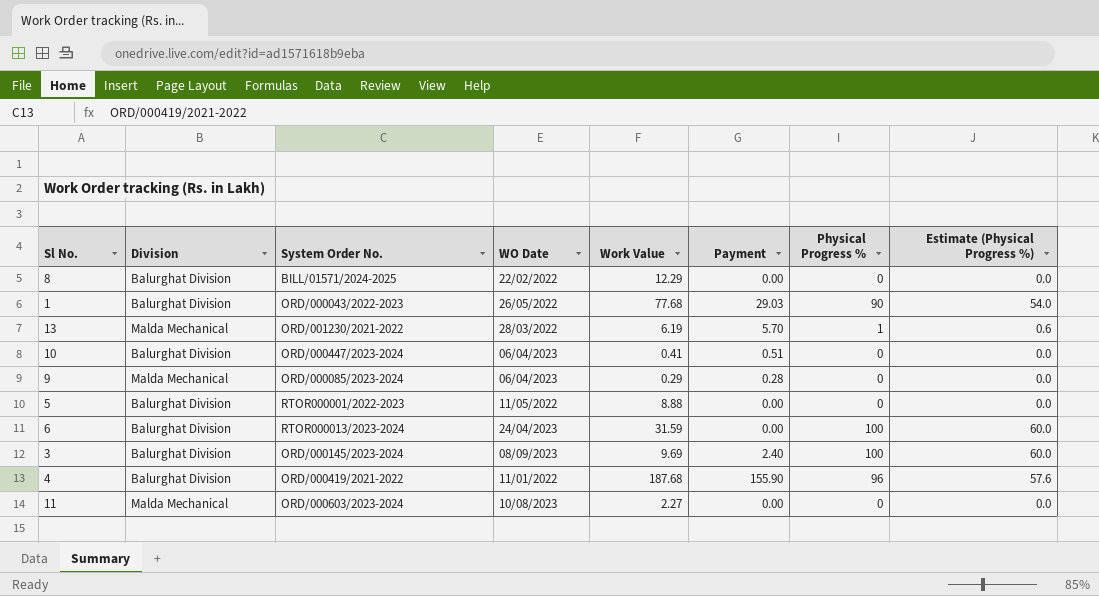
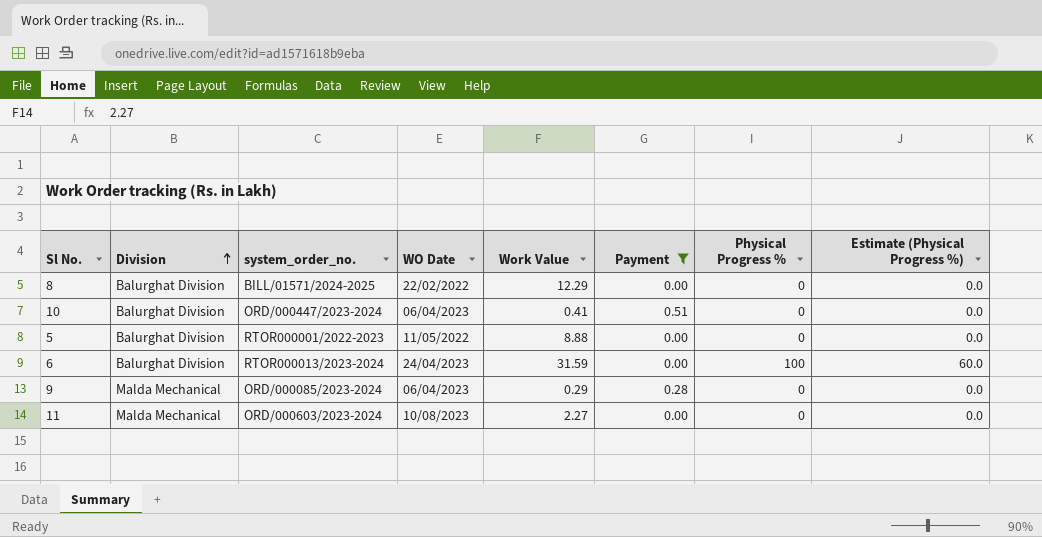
filter: none -> Payment <= 0.51
row order: none -> Division ascending
column name: System Order No. -> system_order_no.

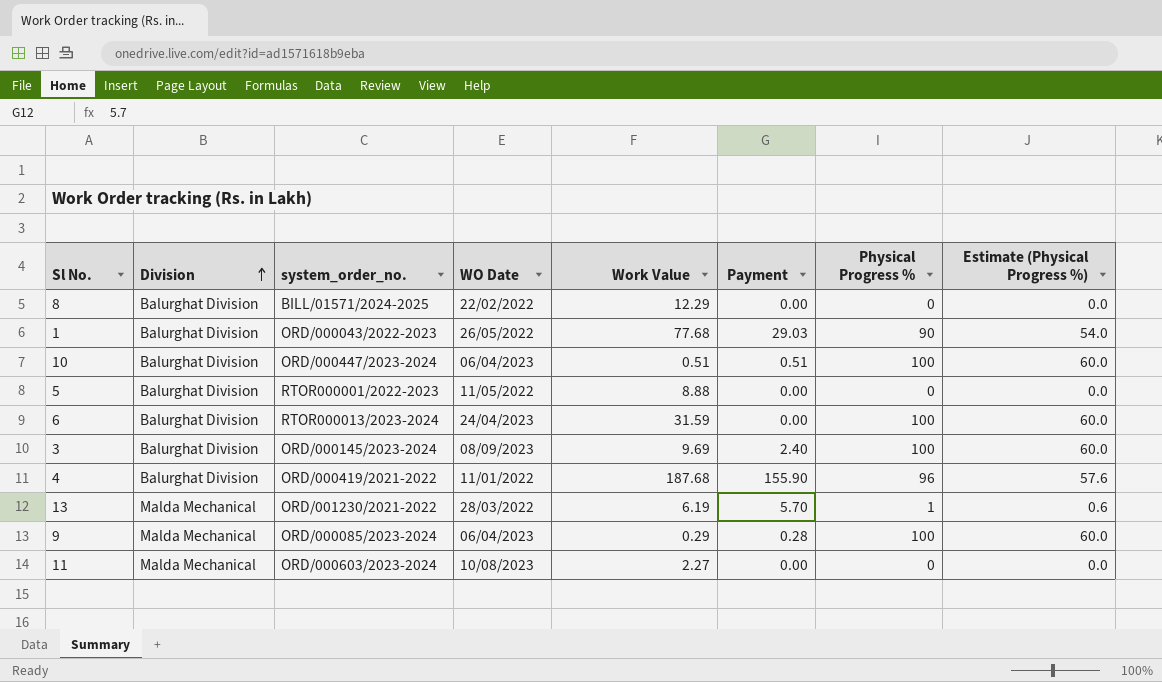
filter: Payment <= 0.51 -> none
10 | Work Value: 0.41 -> 0.51
10 | Physical Progress %: 0 -> 100
10 | Estimate (Physical Progress %): 0.0 -> 60.0
9 | Physical Progress %: 0 -> 100
9 | Estimate (Physical Progress %): 0.0 -> 60.0

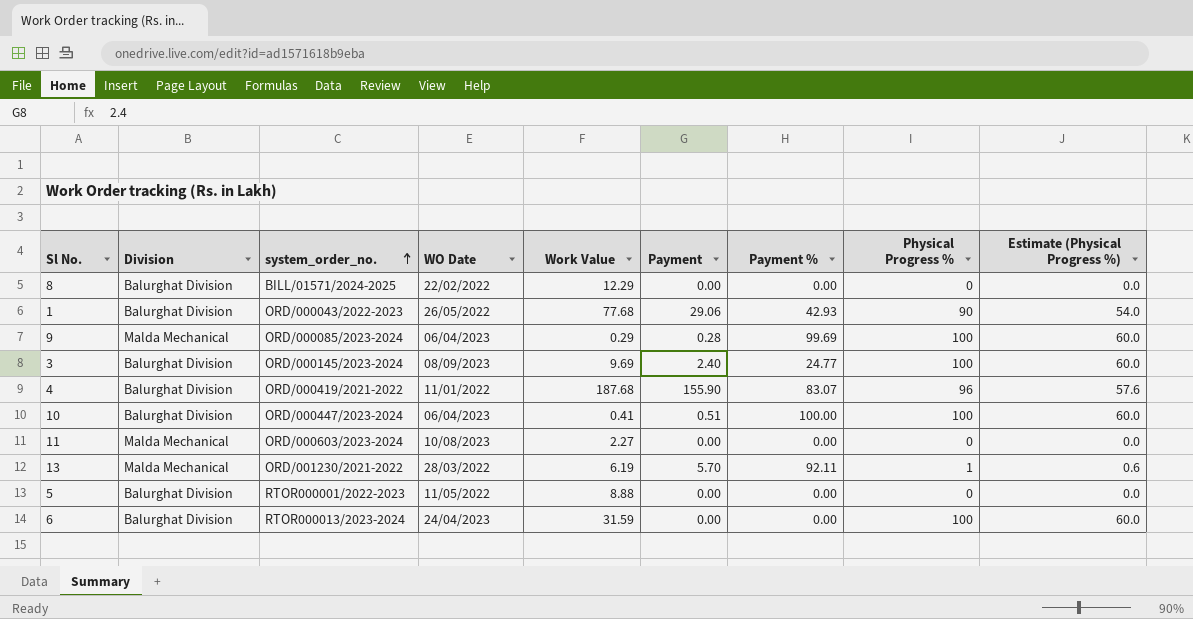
row order: Division ascending -> system_order_no. ascending
column Payment % | position: none -> 7
1 | Payment: 29.03 -> 29.06
10 | Work Value: 0.51 -> 0.41

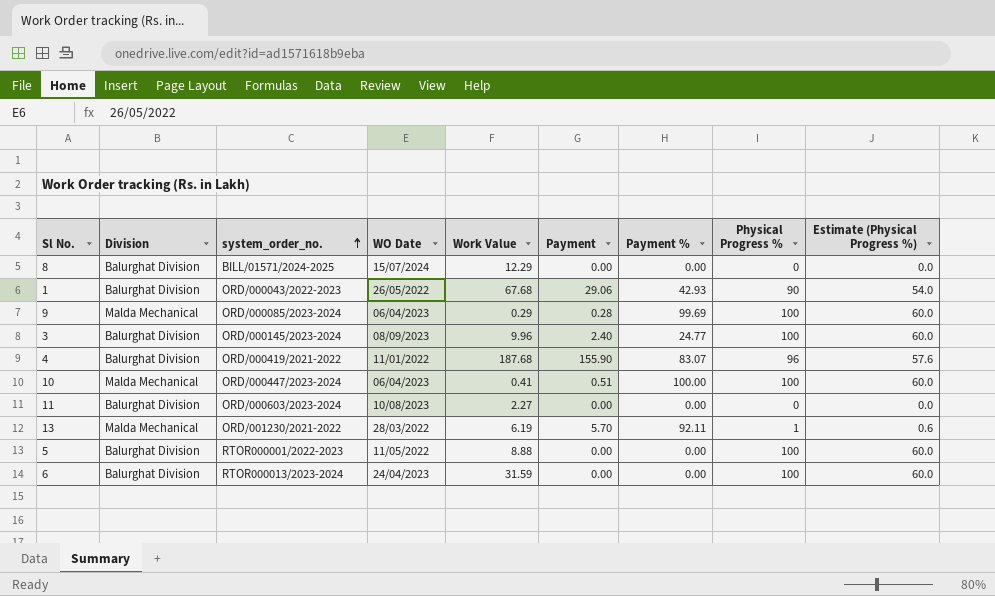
8 | WO Date: 22/02/2022 -> 15/07/2024
1 | Work Value: 77.68 -> 67.68
3 | Work Value: 9.69 -> 9.96
10 | Division: Balurghat Division -> Malda Mechanical
11 | Division: Malda Mechanical -> Balurghat Division
5 | Physical Progress %: 0 -> 100
5 | Estimate (Physical Progress %): 0.0 -> 60.0

